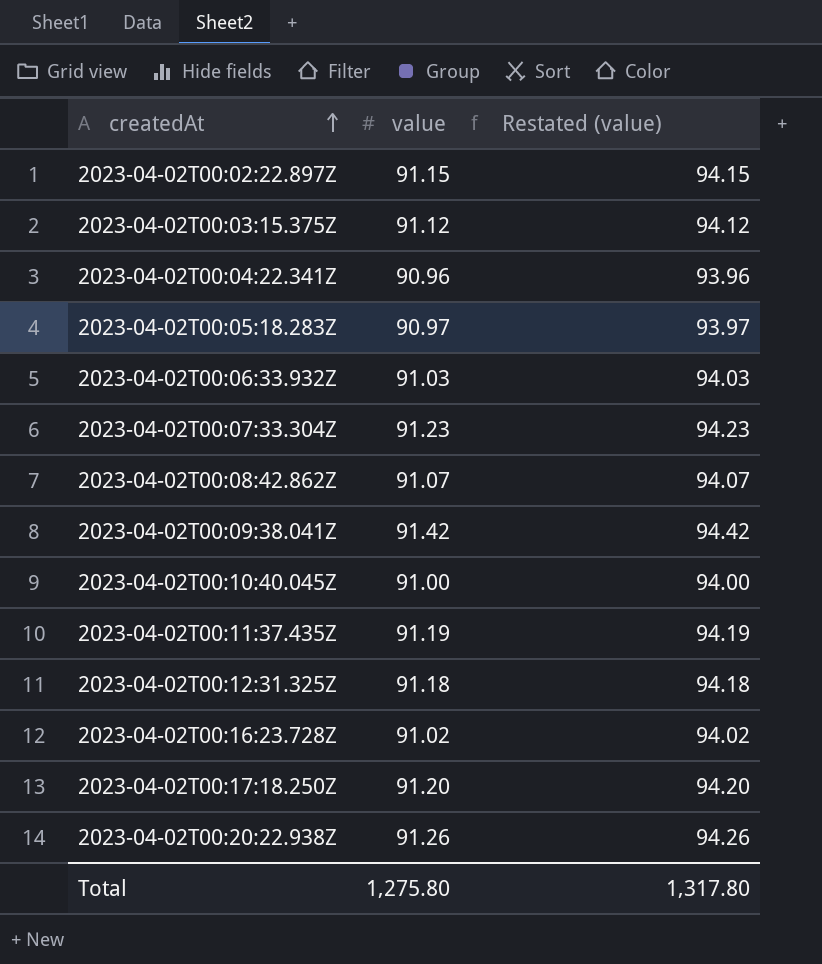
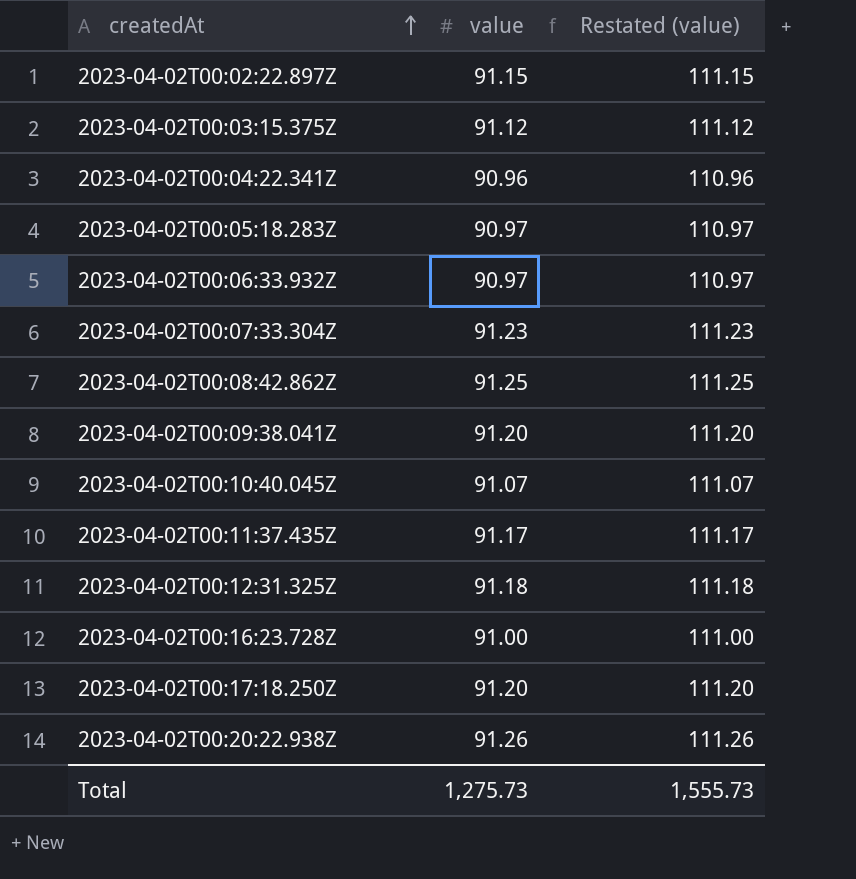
column Restated (value) | formula: [value] + 3 -> [value] + 20
2023-04-02T00:06:33.932Z | value: 91.03 -> 90.97
2023-04-02T00:08:42.862Z | value: 91.07 -> 91.25
2023-04-02T00:09:38.041Z | value: 91.42 -> 91.20
2023-04-02T00:10:40.045Z | value: 91.00 -> 91.07
2023-04-02T00:11:37.435Z | value: 91.19 -> 91.17
2023-04-02T00:16:23.728Z | value: 91.02 -> 91.00
Total | value: 1,275.80 -> 1,275.73
Total | Restated (value): 1,317.80 -> 1,555.73

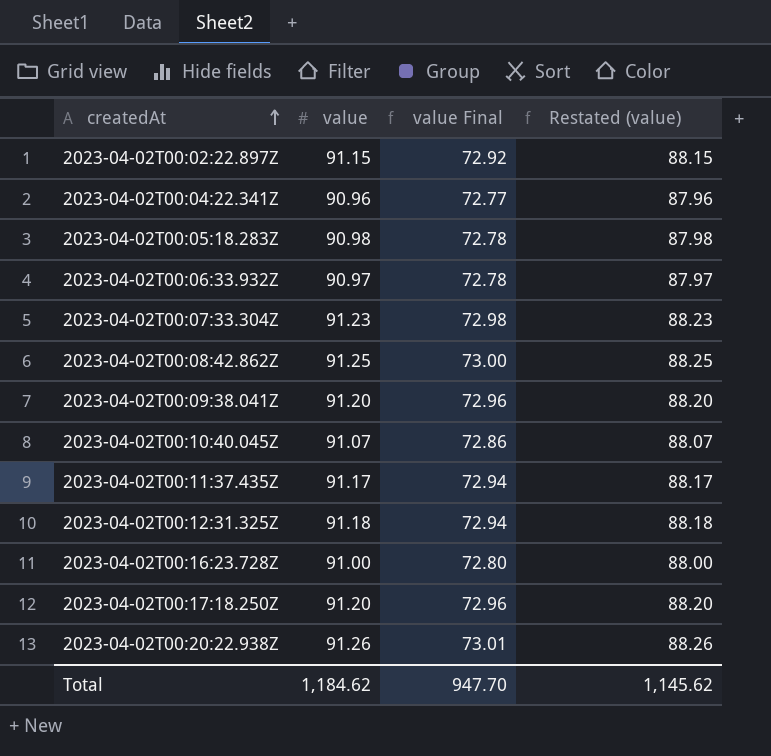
column value Final | formula: none -> [value] * 0.8
column Restated (value) | formula: [value] + 20 -> [value] - 3
row 2023-04-02T00:03:15.375Z: 91.12 | 111.12 -> none
2023-04-02T00:05:18.283Z | value: 90.97 -> 90.98
Total | value: 1,275.73 -> 1,184.62
Total | Restated (value): 1,555.73 -> 1,145.62

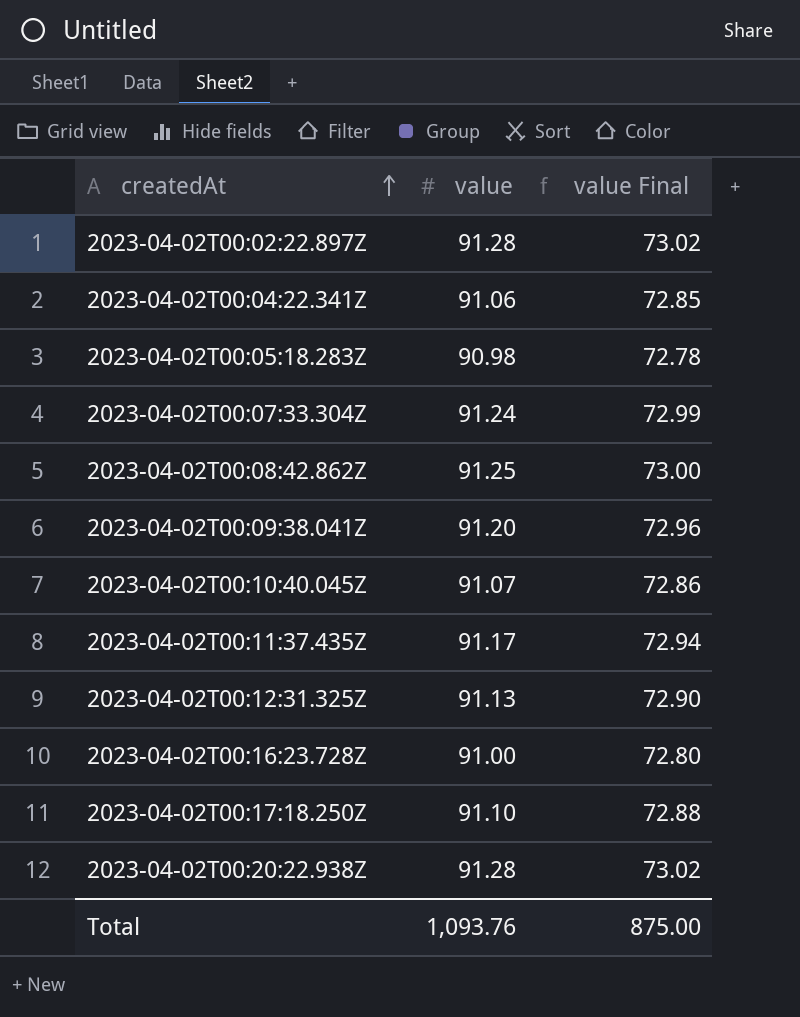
column Restated (value) | formula: [value] - 3 -> none
row 2023-04-02T00:06:33.932Z: 90.97 | 72.78 | 87.97 -> none
2023-04-02T00:02:22.897Z | value: 91.15 -> 91.28
2023-04-02T00:02:22.897Z | value Final: 72.92 -> 73.02
2023-04-02T00:04:22.341Z | value: 90.96 -> 91.06
2023-04-02T00:04:22.341Z | value Final: 72.77 -> 72.85
2023-04-02T00:07:33.304Z | value: 91.23 -> 91.24
2023-04-02T00:07:33.304Z | value Final: 72.98 -> 72.99
2023-04-02T00:12:31.325Z | value: 91.18 -> 91.13
2023-04-02T00:12:31.325Z | value Final: 72.94 -> 72.90
2023-04-02T00:17:18.250Z | value: 91.20 -> 91.10
2023-04-02T00:17:18.250Z | value Final: 72.96 -> 72.88
2023-04-02T00:20:22.938Z | value: 91.26 -> 91.28
2023-04-02T00:20:22.938Z | value Final: 73.01 -> 73.02
Total | value: 1,184.62 -> 1,093.76
Total | value Final: 947.70 -> 875.00

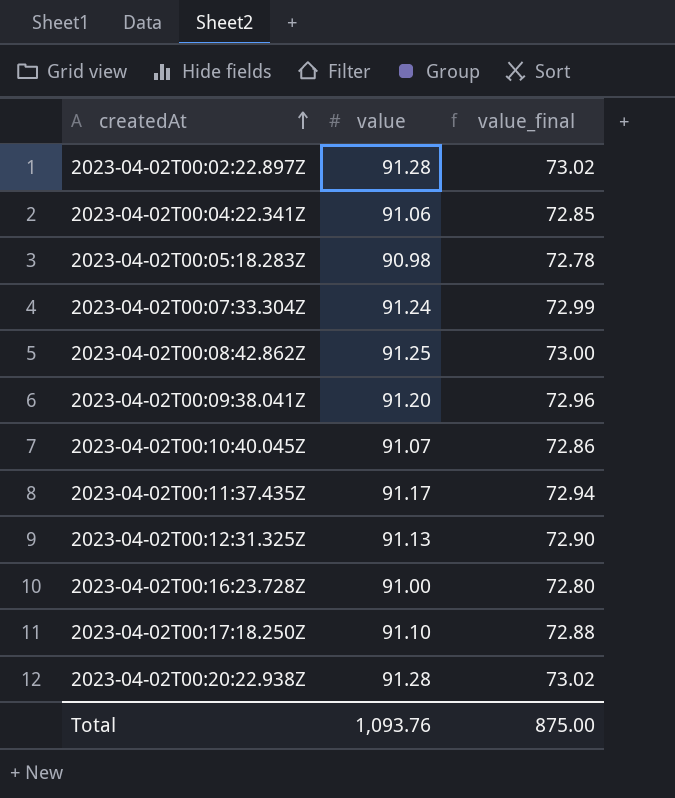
column name: value Final -> value_final

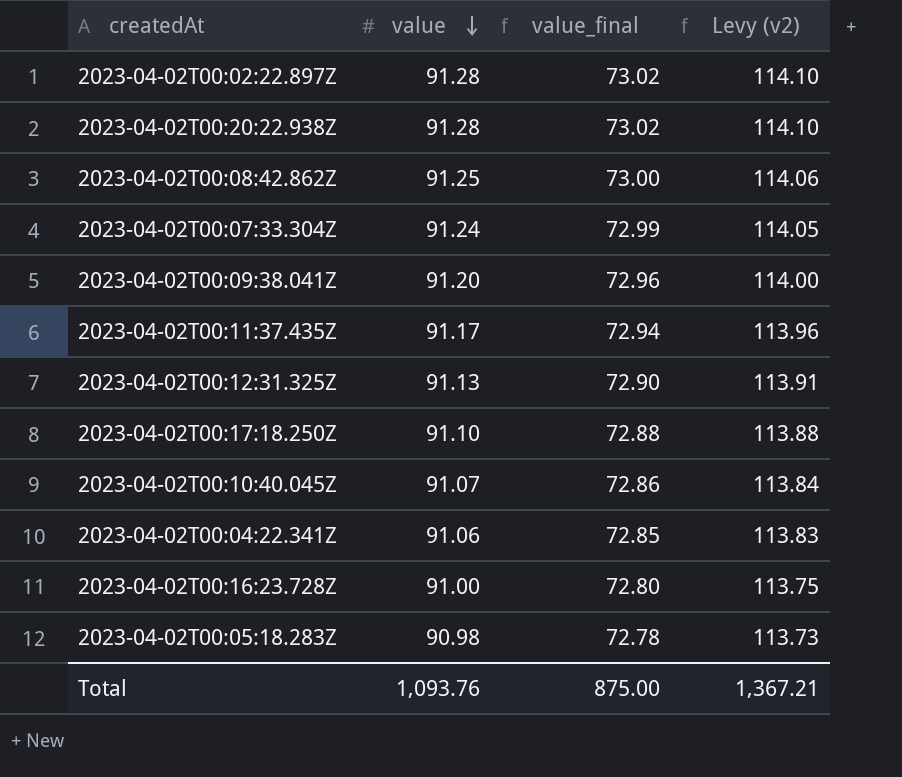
row order: createdAt ascending -> value descending
column Levy (v2) | formula: none -> [value] * 1.25

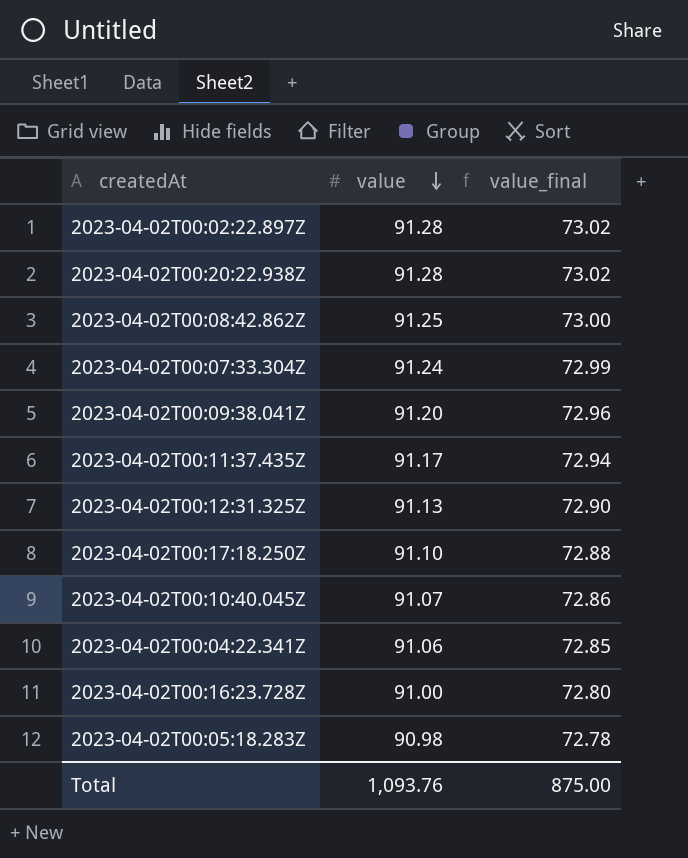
column Levy (v2) | formula: [value] * 1.25 -> none

